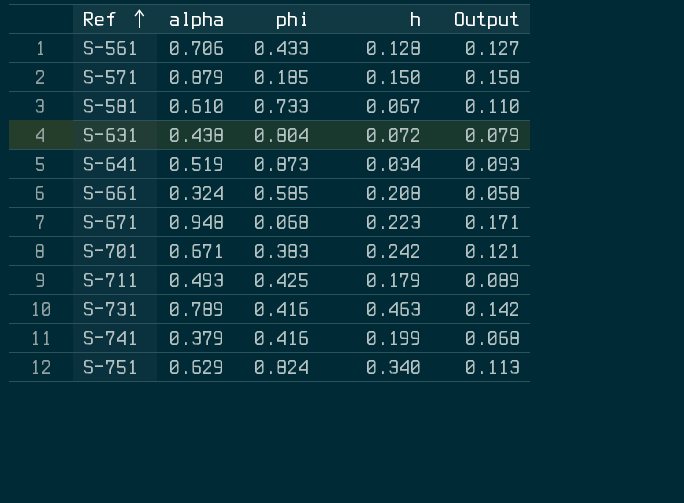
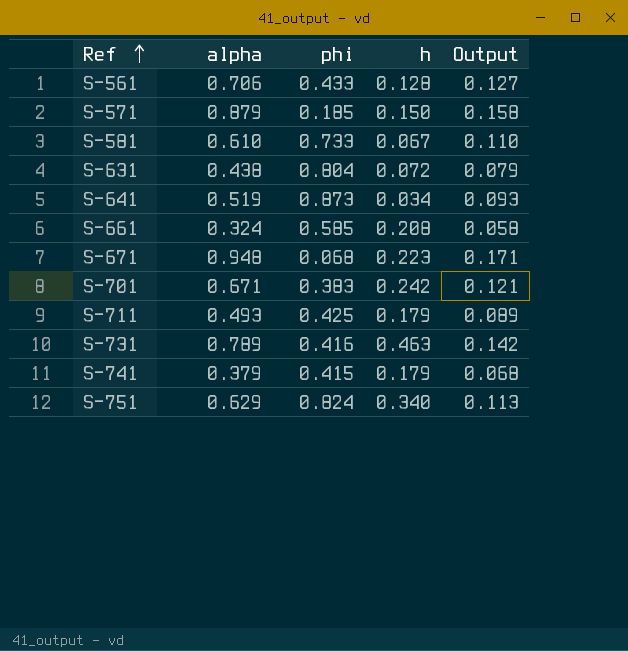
S-741 | phi: 0.416 -> 0.415
S-741 | h: 0.199 -> 0.179

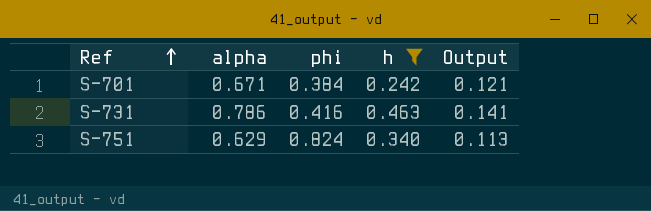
filter: none -> h >= 0.242
S-701 | phi: 0.383 -> 0.384
S-731 | alpha: 0.789 -> 0.786
S-731 | Output: 0.142 -> 0.141

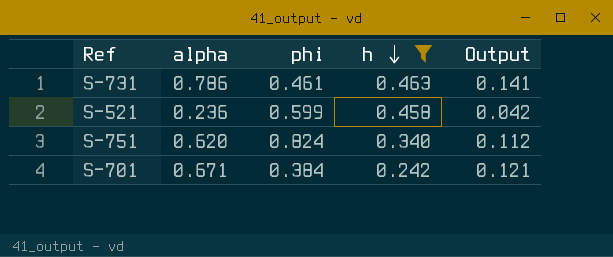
row order: Ref ascending -> h descending
S-731 | phi: 0.416 -> 0.461
row S-521: none -> 0.236 | 0.599 | 0.458 | 0.042
S-751 | alpha: 0.629 -> 0.620
S-751 | Output: 0.113 -> 0.112

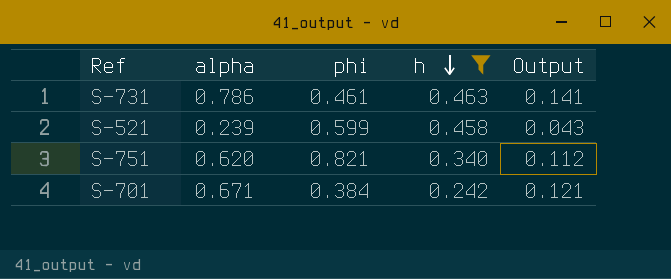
S-521 | alpha: 0.236 -> 0.239
S-521 | Output: 0.042 -> 0.043
S-751 | phi: 0.824 -> 0.821

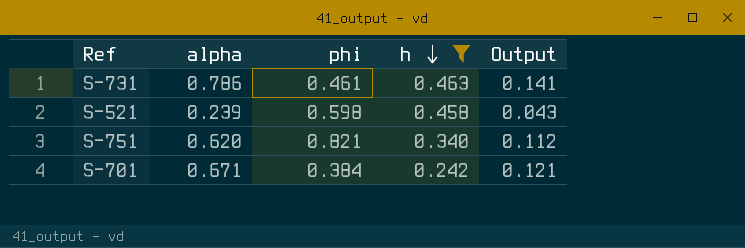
S-521 | phi: 0.599 -> 0.598

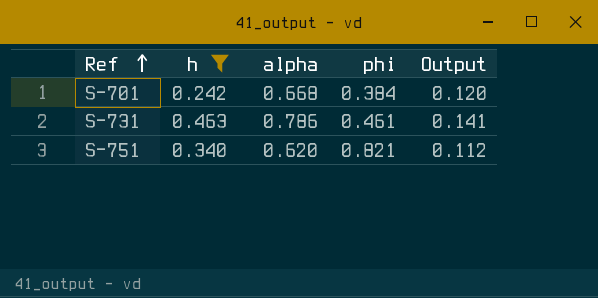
row order: h descending -> Ref ascending
column h | position: 4 -> 2
row S-521: 0.239 | 0.598 | 0.458 | 0.043 -> none
S-701 | alpha: 0.671 -> 0.668
S-701 | Output: 0.121 -> 0.120

